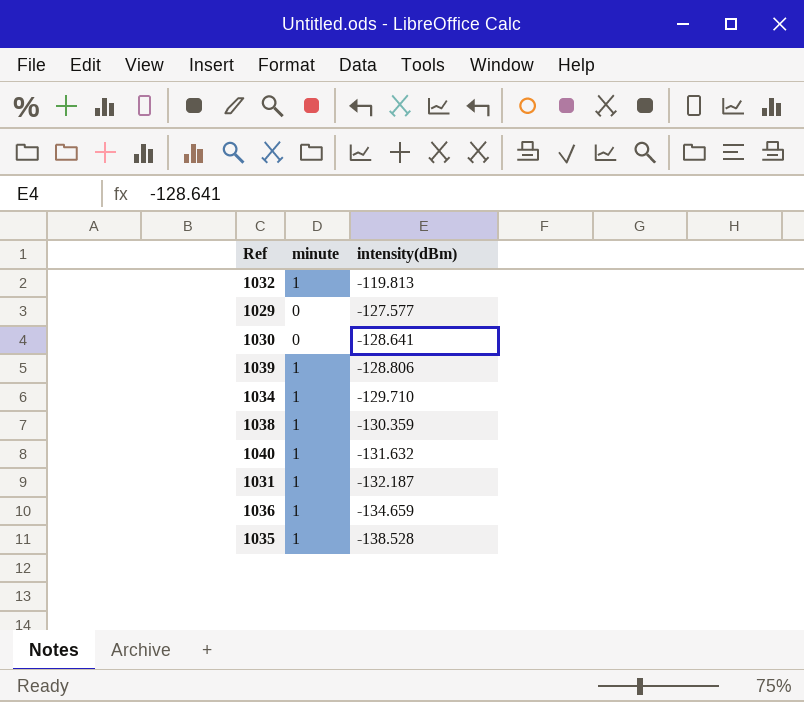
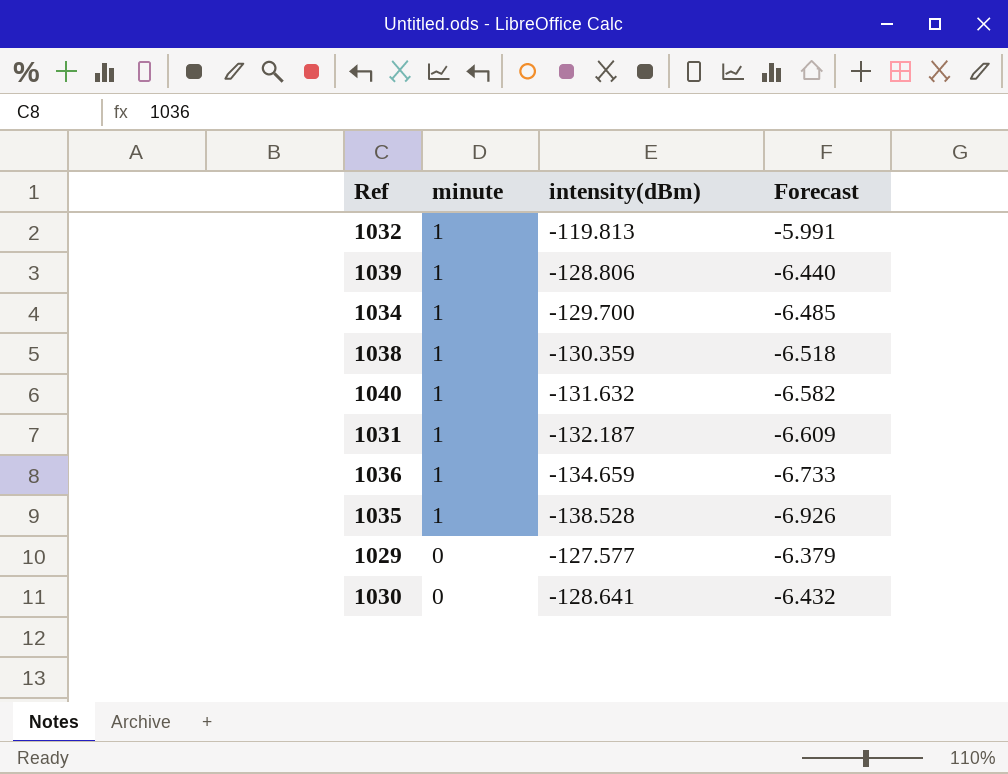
row order: intensity(dBm) descending -> minute descending
column Forecast | formula: none -> [intensity(dBm)] * 0.05
1034 | intensity(dBm): -129.710 -> -129.700

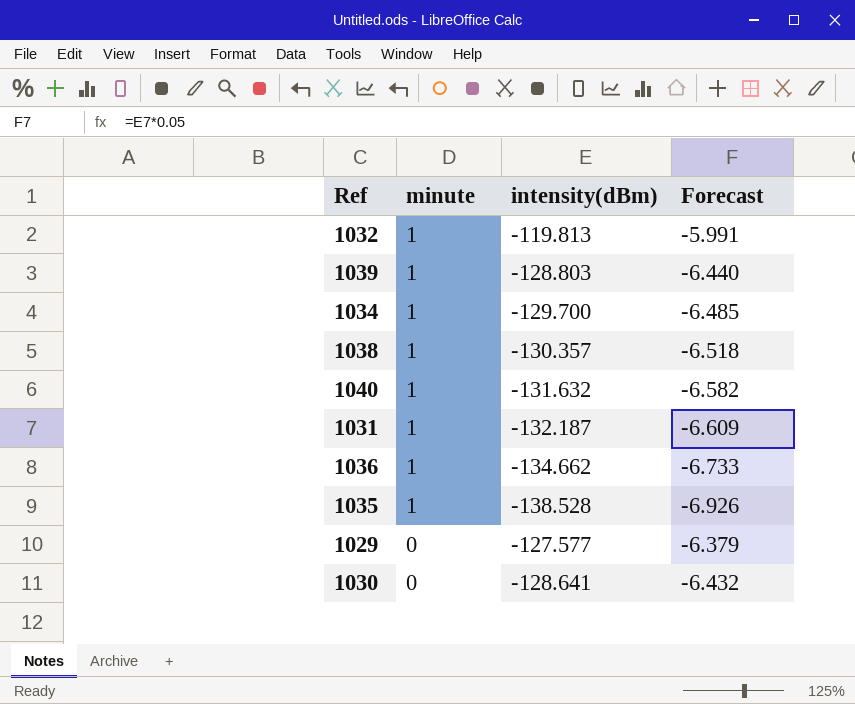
1039 | intensity(dBm): -128.806 -> -128.803
1038 | intensity(dBm): -130.359 -> -130.357
1036 | intensity(dBm): -134.659 -> -134.662

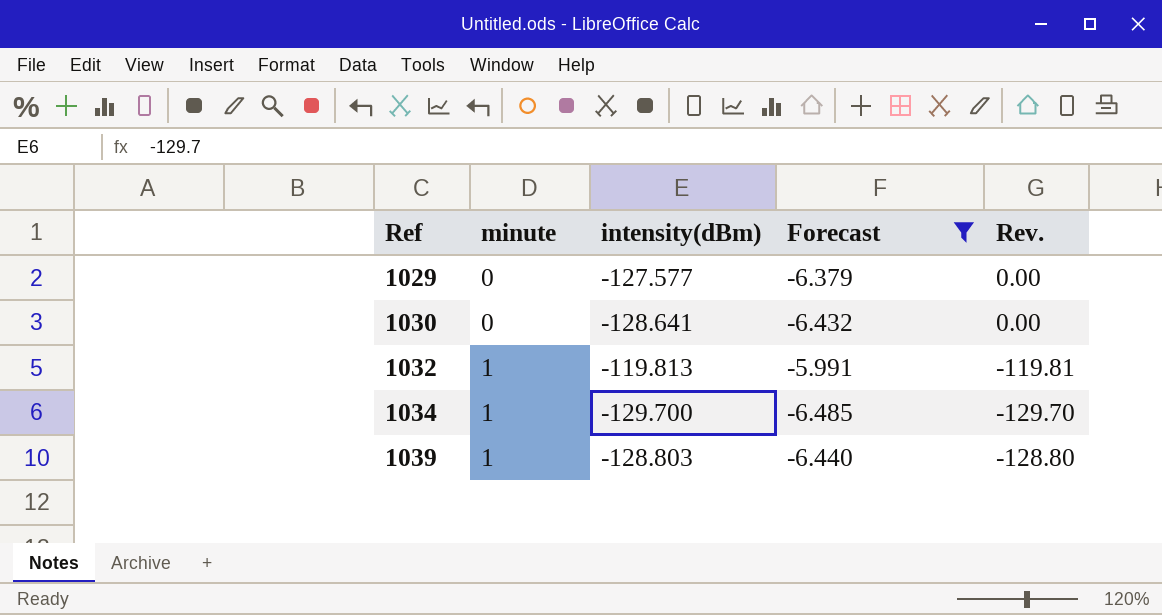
filter: none -> Forecast >= -6.485
row order: minute descending -> Ref ascending
column Rev. | formula: none -> [minute] * [intensity(dBm)]

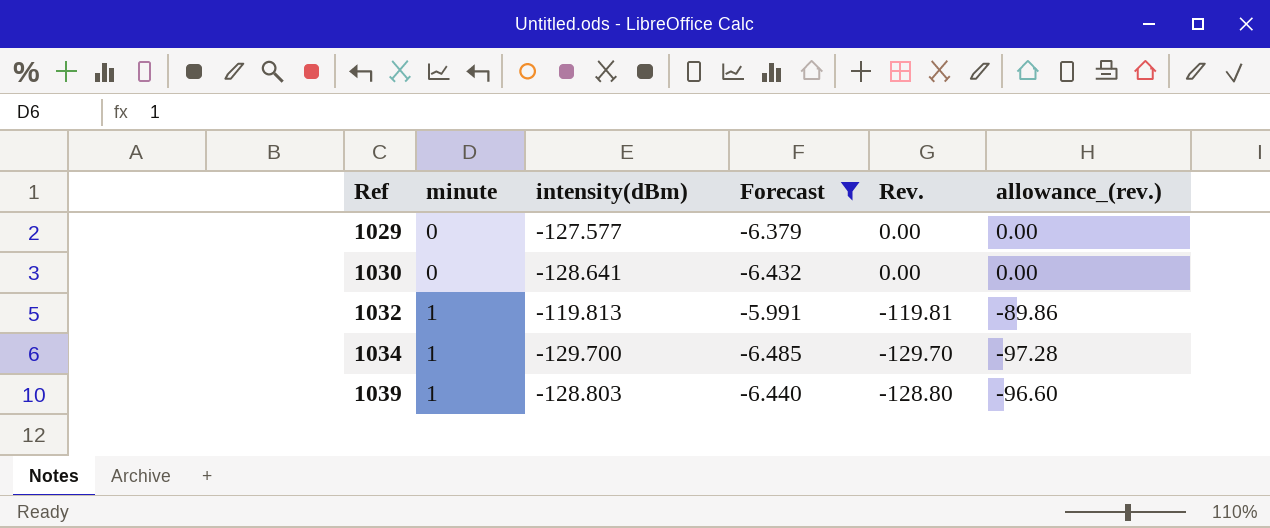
column allowance_(rev.) | formula: none -> [Rev.] * 0.75

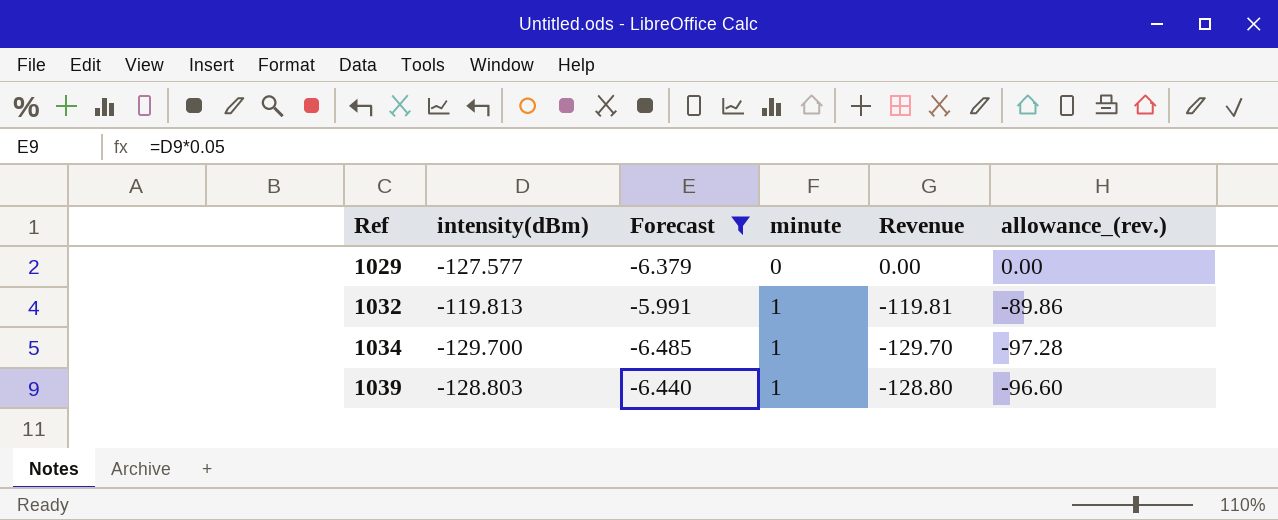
column minute | position: 2 -> 4
column name: Rev. -> Revenue
row 1030: 0 | -128.641 | -6.432 | 0.00 | 0.00 -> none

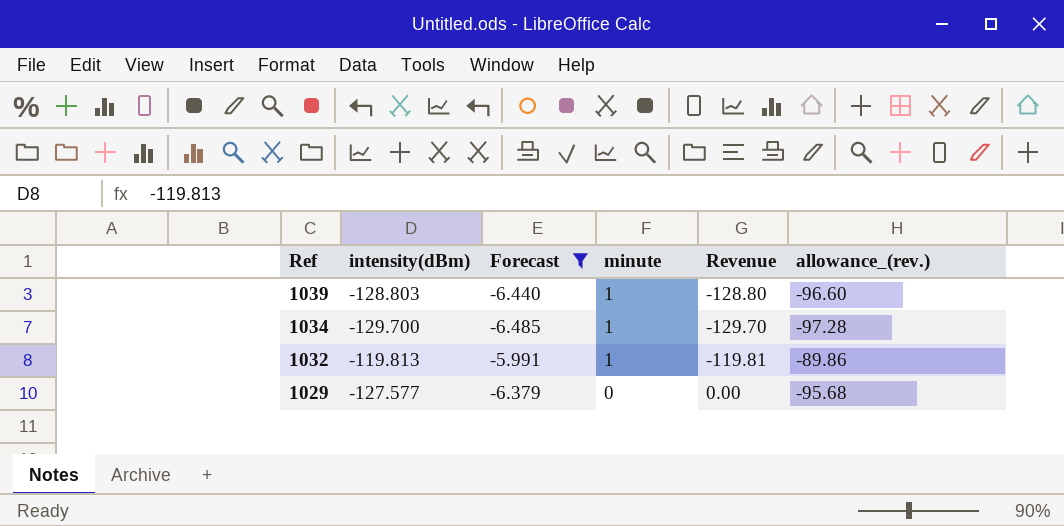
row order: Ref ascending -> Ref descending
column allowance_(rev.) | formula: [Revenue] * 0.75 -> [intensity(dBm)] * 0.75

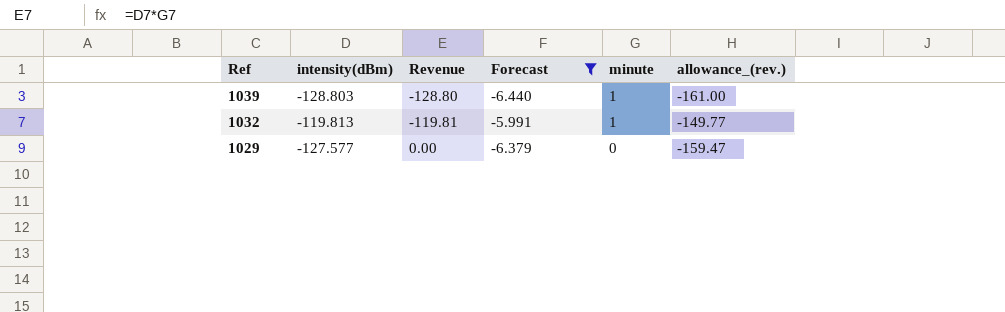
column Revenue | position: 5 -> 3
column allowance_(rev.) | formula: [intensity(dBm)] * 0.75 -> [intensity(dBm)] * 1.25
row 1034: -129.700 | -6.485 | 1 | -129.70 | -97.28 -> none

